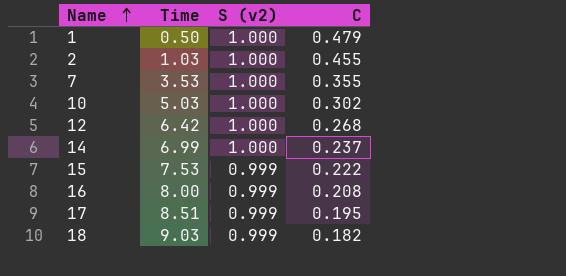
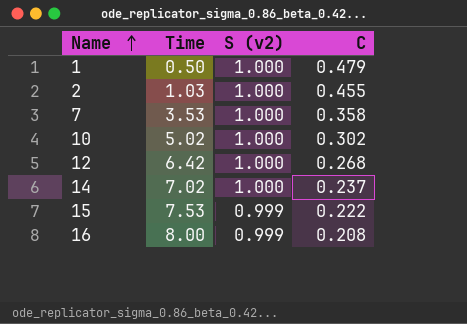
row 17: 8.51 | 0.999 | 0.195 -> none
row 18: 9.03 | 0.999 | 0.182 -> none
7 | C: 0.355 -> 0.358
10 | Time: 5.03 -> 5.02
14 | Time: 6.99 -> 7.02

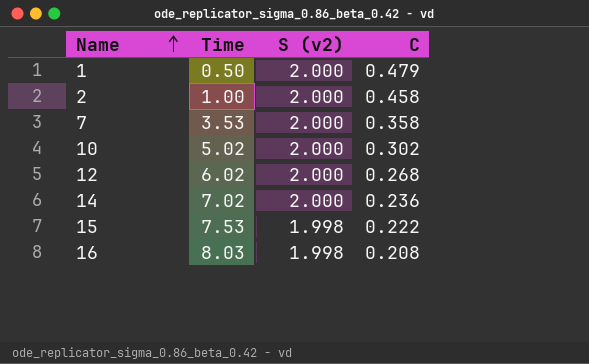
1 | S (v2): 1.000 -> 2.000
2 | Time: 1.03 -> 1.00
2 | S (v2): 1.000 -> 2.000
2 | C: 0.455 -> 0.458
7 | S (v2): 1.000 -> 2.000
10 | S (v2): 1.000 -> 2.000
12 | Time: 6.42 -> 6.02
12 | S (v2): 1.000 -> 2.000
14 | S (v2): 1.000 -> 2.000
14 | C: 0.237 -> 0.236
15 | S (v2): 0.999 -> 1.998
16 | Time: 8.00 -> 8.03
16 | S (v2): 0.999 -> 1.998

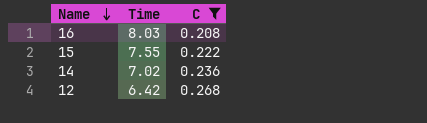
filter: none -> C <= 0.268
row order: Name ascending -> Name descending
column S (v2) | position: 3 -> none
15 | Time: 7.53 -> 7.55
12 | Time: 6.02 -> 6.42

